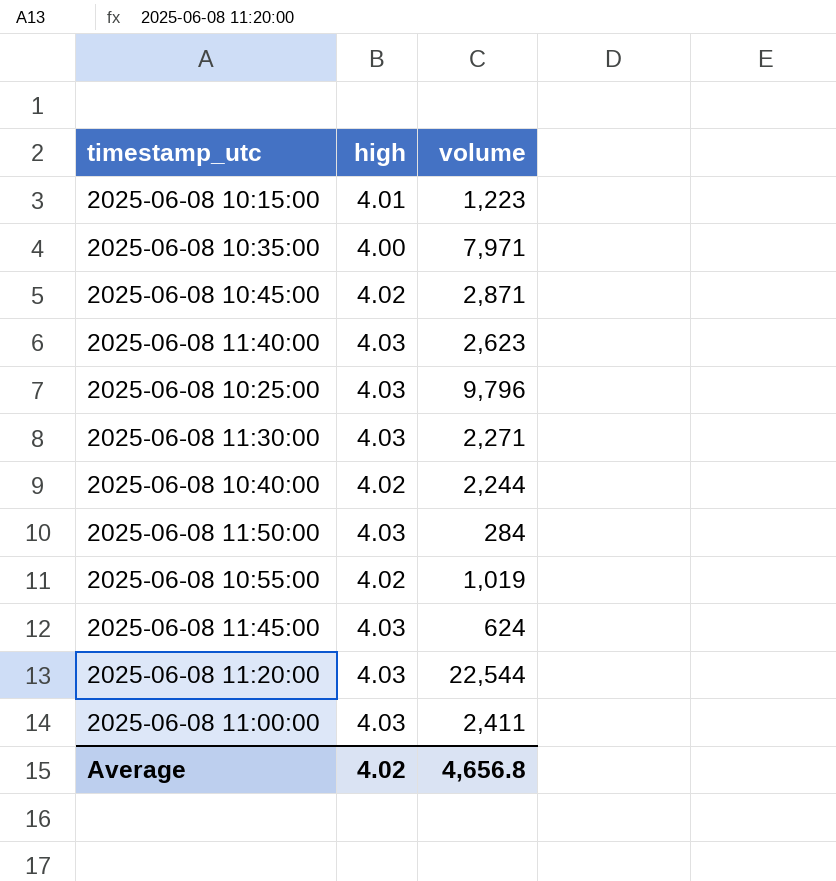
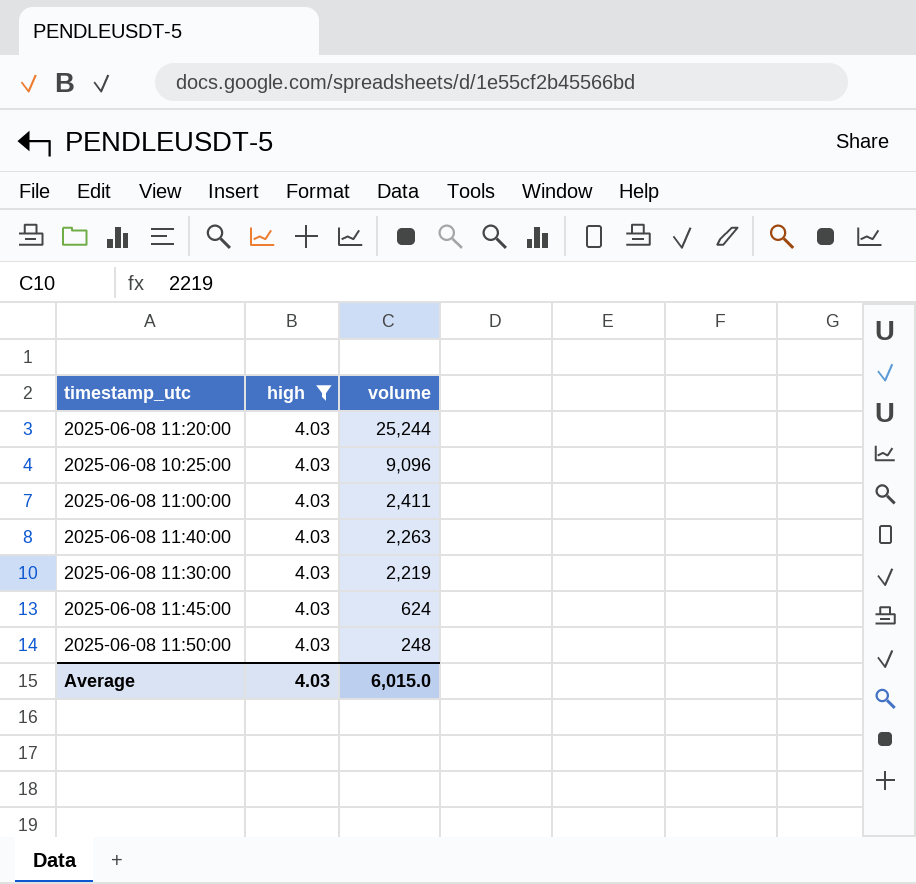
filter: none -> high = 4.03
row order: none -> volume descending
2025-06-08 11:20:00 | volume: 22,544 -> 25,244
2025-06-08 10:25:00 | volume: 9,796 -> 9,096
2025-06-08 11:40:00 | volume: 2,623 -> 2,263
2025-06-08 11:30:00 | volume: 2,271 -> 2,219
2025-06-08 11:50:00 | volume: 284 -> 248
Average | high: 4.02 -> 4.03
Average | volume: 4,656.8 -> 6,015.0

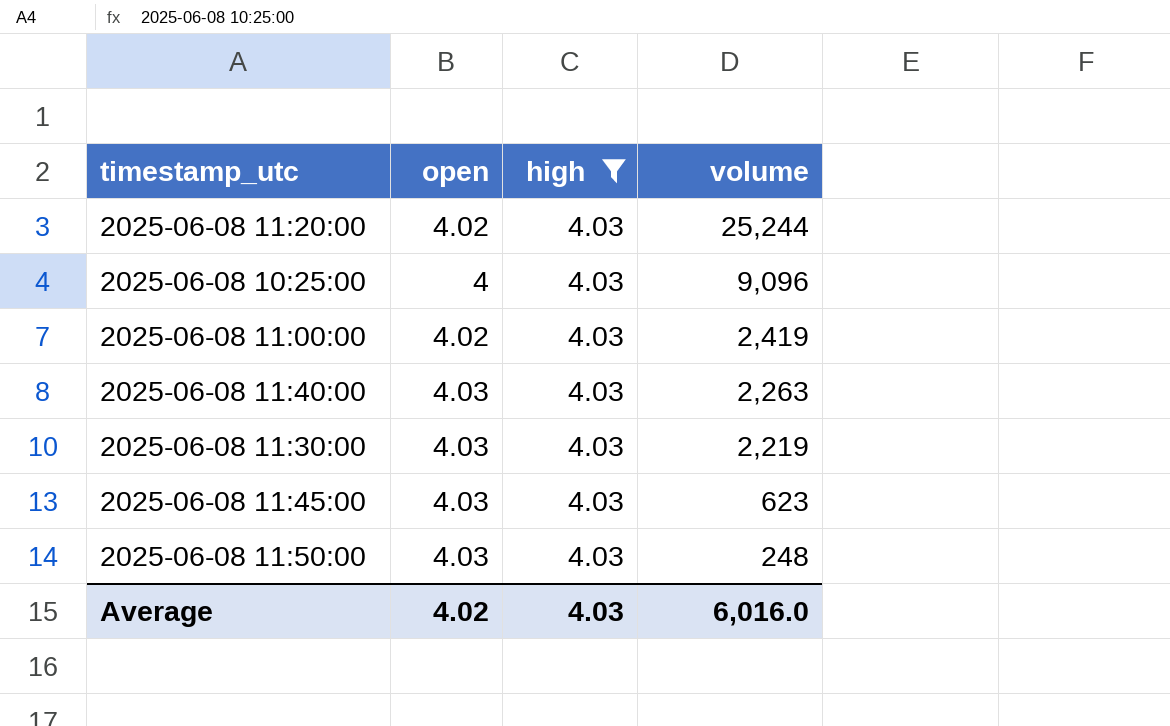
column open | position: none -> 2
2025-06-08 11:00:00 | volume: 2,411 -> 2,419
2025-06-08 11:45:00 | volume: 624 -> 623
Average | volume: 6,015.0 -> 6,016.0

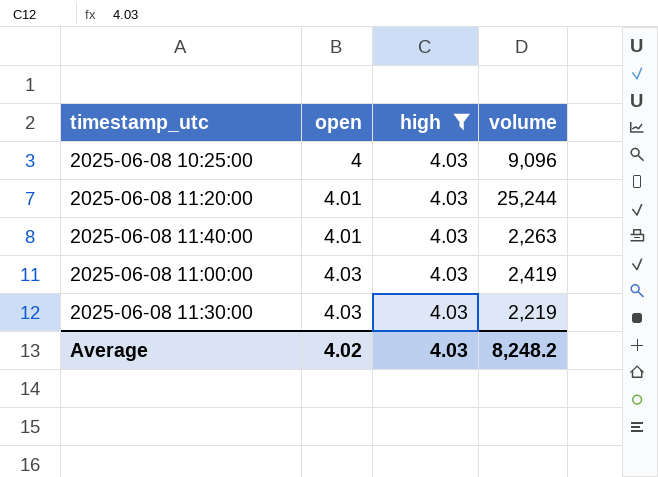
row order: volume descending -> open ascending
row 2025-06-08 11:45:00: 4.03 | 4.03 | 623 -> none
row 2025-06-08 11:50:00: 4.03 | 4.03 | 248 -> none
2025-06-08 11:20:00 | open: 4.02 -> 4.01
2025-06-08 11:40:00 | open: 4.03 -> 4.01
2025-06-08 11:00:00 | open: 4.02 -> 4.03
Average | volume: 6,016.0 -> 8,248.2

